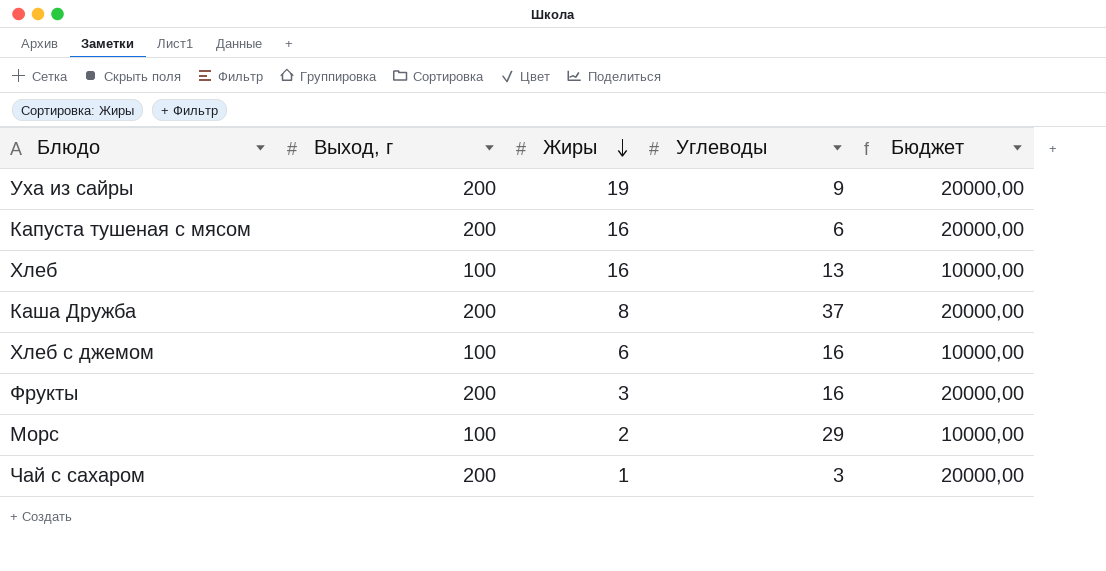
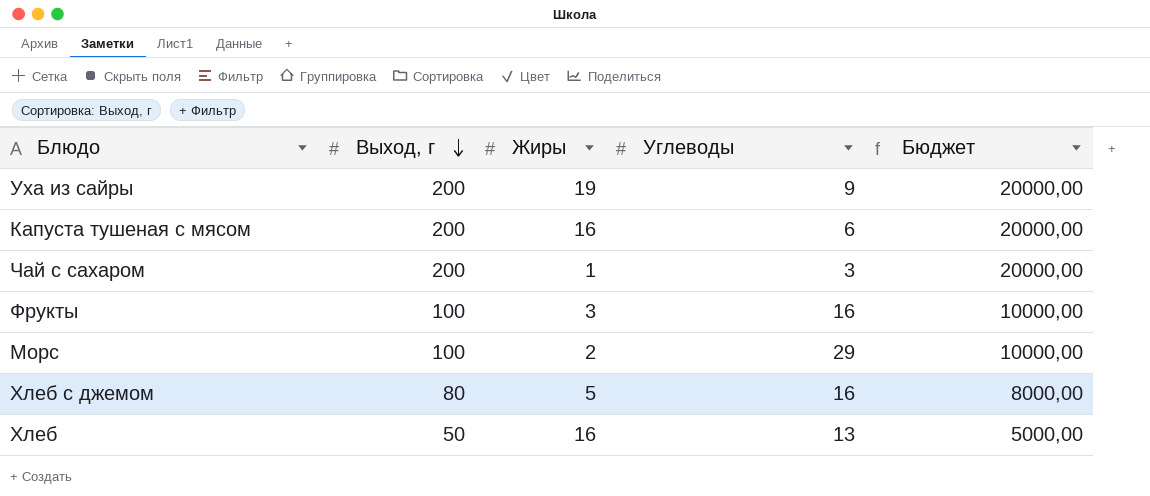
row order: Жиры descending -> Выход, г descending
row Каша Дружба: 200 | 8 | 37 | 20000,00 -> none
Фрукты | Выход, г: 200 -> 100
Фрукты | Бюджет: 20000,00 -> 10000,00
Хлеб с джемом | Выход, г: 100 -> 80
Хлеб с джемом | Жиры: 6 -> 5
Хлеб с джемом | Бюджет: 10000,00 -> 8000,00
Хлеб | Выход, г: 100 -> 50
Хлеб | Бюджет: 10000,00 -> 5000,00

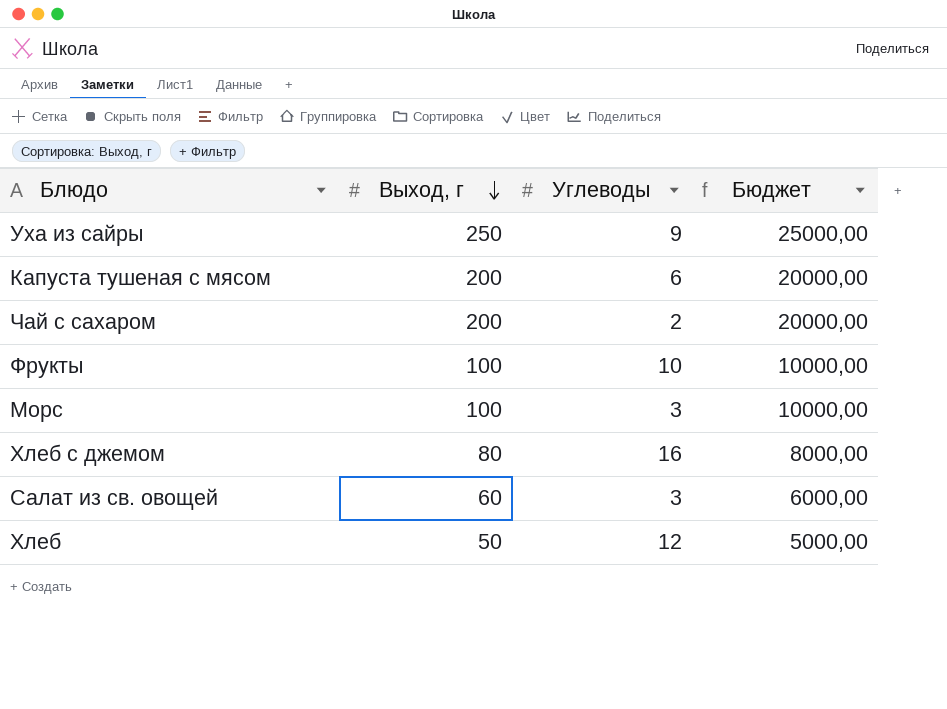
column Жиры | position: 3 -> none
Уха из сайры | Выход, г: 200 -> 250
Уха из сайры | Бюджет: 20000,00 -> 25000,00
Чай с сахаром | Углеводы: 3 -> 2
Фрукты | Углеводы: 16 -> 10
Морс | Углеводы: 29 -> 3
row Салат из св. овощей: none -> 60 | 3 | 6000,00
Хлеб | Углеводы: 13 -> 12

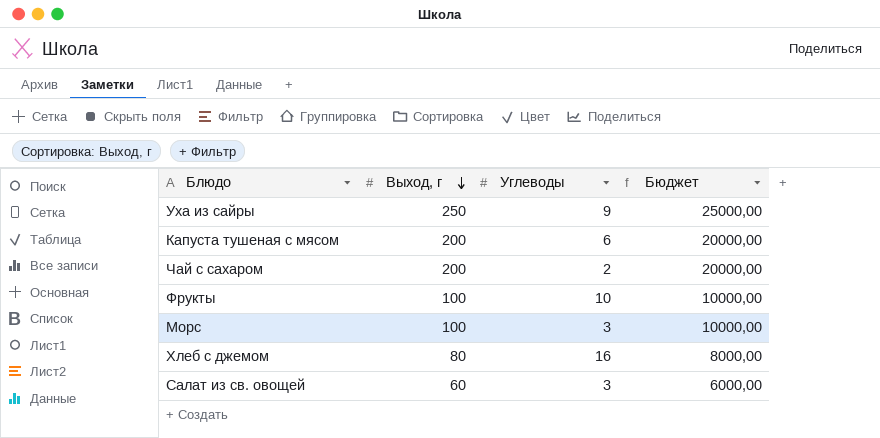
row Хлеб: 50 | 12 | 5000,00 -> none

